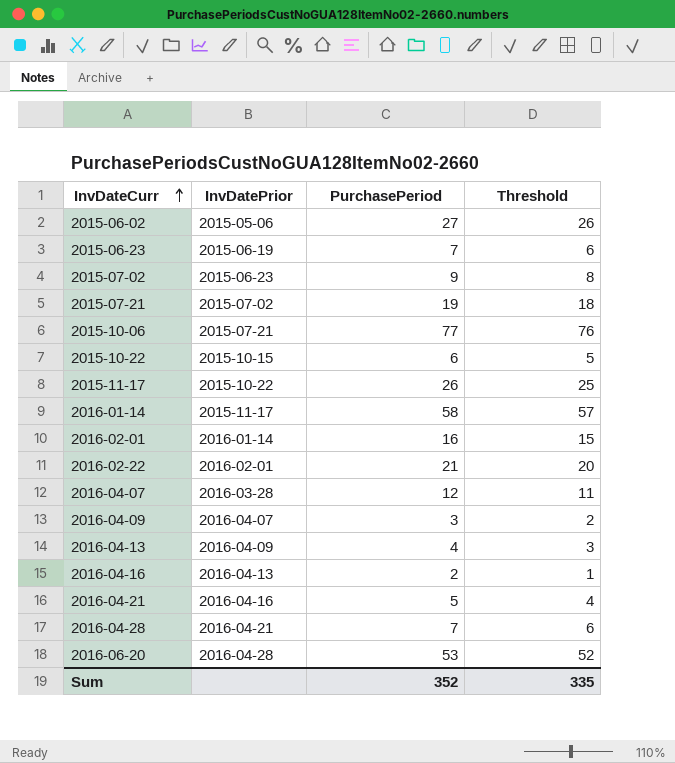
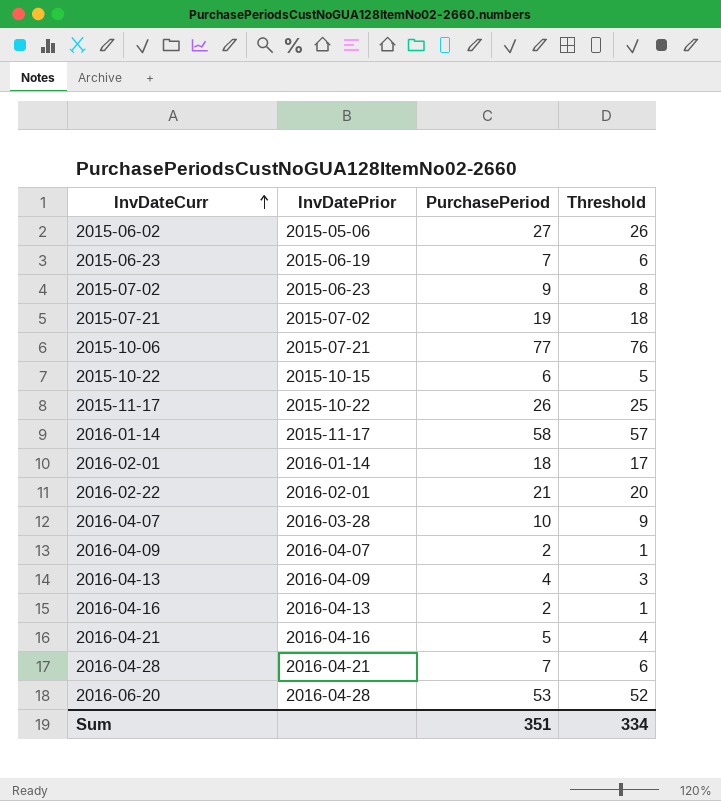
2016-02-01 | PurchasePeriod: 16 -> 18
2016-02-01 | Threshold: 15 -> 17
2016-04-07 | PurchasePeriod: 12 -> 10
2016-04-07 | Threshold: 11 -> 9
2016-04-09 | PurchasePeriod: 3 -> 2
2016-04-09 | Threshold: 2 -> 1
Sum | PurchasePeriod: 352 -> 351
Sum | Threshold: 335 -> 334

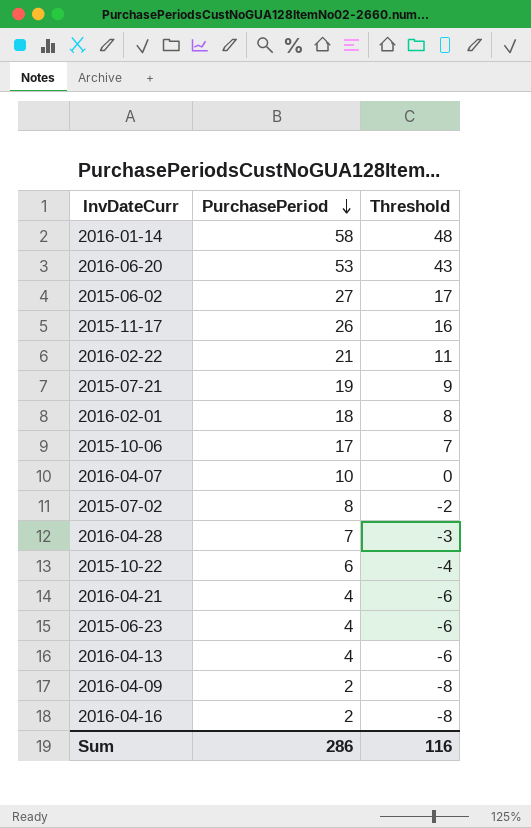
row order: InvDateCurr ascending -> PurchasePeriod descending
column InvDatePrior | position: 2 -> none
column Threshold | formula: [PurchasePeriod] - 1 -> [PurchasePeriod] - 10
2015-10-06 | PurchasePeriod: 77 -> 17
2015-07-02 | PurchasePeriod: 9 -> 8
2016-04-21 | PurchasePeriod: 5 -> 4
2015-06-23 | PurchasePeriod: 7 -> 4
Sum | PurchasePeriod: 351 -> 286
Sum | Threshold: 334 -> 116

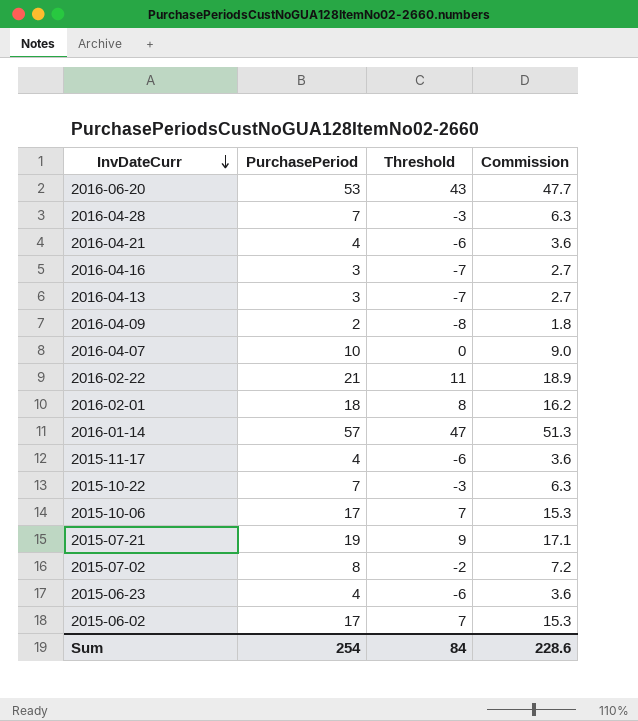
row order: PurchasePeriod descending -> InvDateCurr descending
column Commission | formula: none -> [PurchasePeriod] * 0.9
2016-04-16 | PurchasePeriod: 2 -> 3
2016-04-16 | Threshold: -8 -> -7
2016-04-13 | PurchasePeriod: 4 -> 3
2016-04-13 | Threshold: -6 -> -7
2016-01-14 | PurchasePeriod: 58 -> 57
2016-01-14 | Threshold: 48 -> 47
2015-11-17 | PurchasePeriod: 26 -> 4
2015-11-17 | Threshold: 16 -> -6
2015-10-22 | PurchasePeriod: 6 -> 7
2015-10-22 | Threshold: -4 -> -3
2015-06-02 | PurchasePeriod: 27 -> 17
2015-06-02 | Threshold: 17 -> 7
Sum | PurchasePeriod: 286 -> 254
Sum | Threshold: 116 -> 84

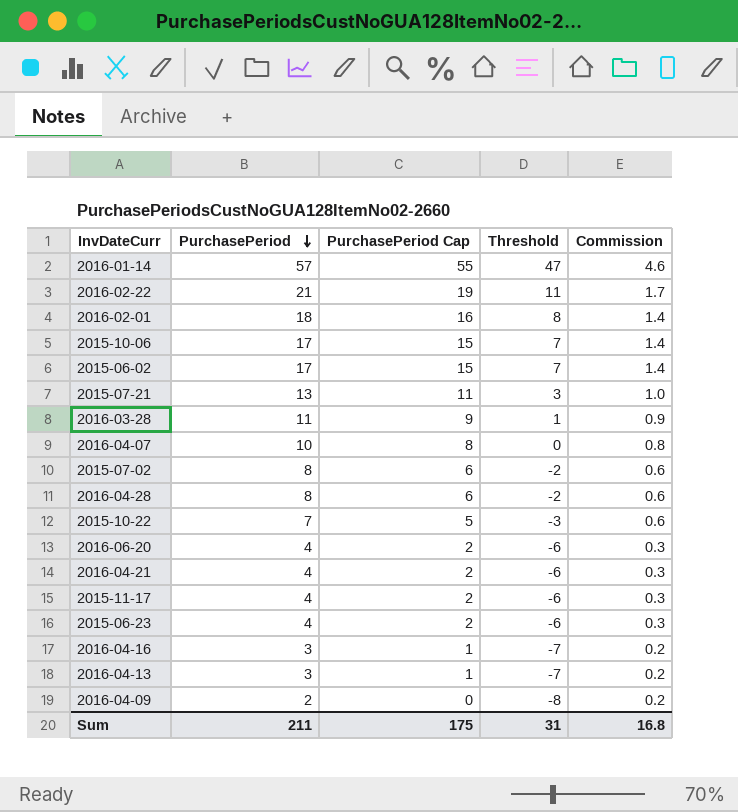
row order: InvDateCurr descending -> PurchasePeriod descending
column PurchasePeriod Cap | formula: none -> [PurchasePeriod] - 2
column Commission | formula: [PurchasePeriod] * 0.9 -> [PurchasePeriod] * 0.08
2015-07-21 | PurchasePeriod: 19 -> 13
2015-07-21 | Threshold: 9 -> 3
row 2016-03-28: none -> 11 | 9 | 1 | 0.9
2016-04-28 | PurchasePeriod: 7 -> 8
2016-04-28 | Threshold: -3 -> -2
2016-06-20 | PurchasePeriod: 53 -> 4
2016-06-20 | Threshold: 43 -> -6
Sum | PurchasePeriod: 254 -> 211
Sum | Threshold: 84 -> 31
Sum | Commission: 228.6 -> 16.8

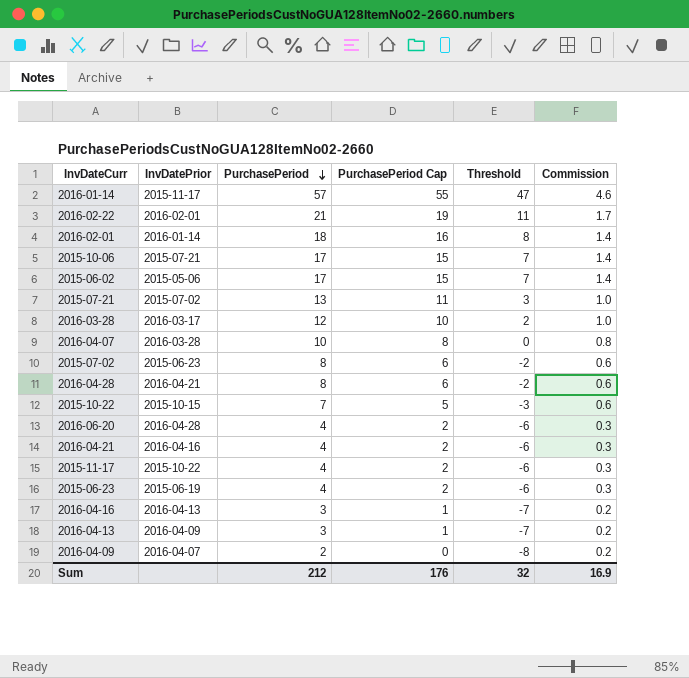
column InvDatePrior | position: none -> 2
2016-03-28 | PurchasePeriod: 11 -> 12
2016-03-28 | PurchasePeriod Cap: 9 -> 10
2016-03-28 | Threshold: 1 -> 2
2016-03-28 | Commission: 0.9 -> 1.0
Sum | PurchasePeriod: 211 -> 212
Sum | PurchasePeriod Cap: 175 -> 176
Sum | Threshold: 31 -> 32
Sum | Commission: 16.8 -> 16.9

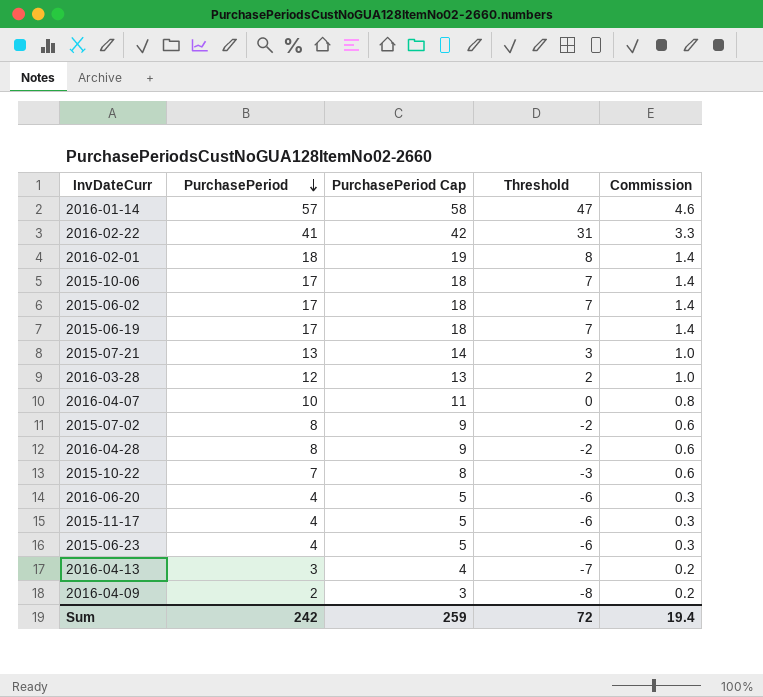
column InvDatePrior | position: 2 -> none
column PurchasePeriod Cap | formula: [PurchasePeriod] - 2 -> [PurchasePeriod] + 1
row 2016-04-21: 2016-04-16 | 4 | 2 | -6 | 0.3 -> none
row 2016-04-16: 2016-04-13 | 3 | 1 | -7 | 0.2 -> none
2016-02-22 | PurchasePeriod: 21 -> 41
2016-02-22 | Threshold: 11 -> 31
2016-02-22 | Commission: 1.7 -> 3.3
row 2015-06-19: none -> 17 | 18 | 7 | 1.4
Sum | PurchasePeriod: 212 -> 242
Sum | PurchasePeriod Cap: 176 -> 259
Sum | Threshold: 32 -> 72
Sum | Commission: 16.9 -> 19.4

